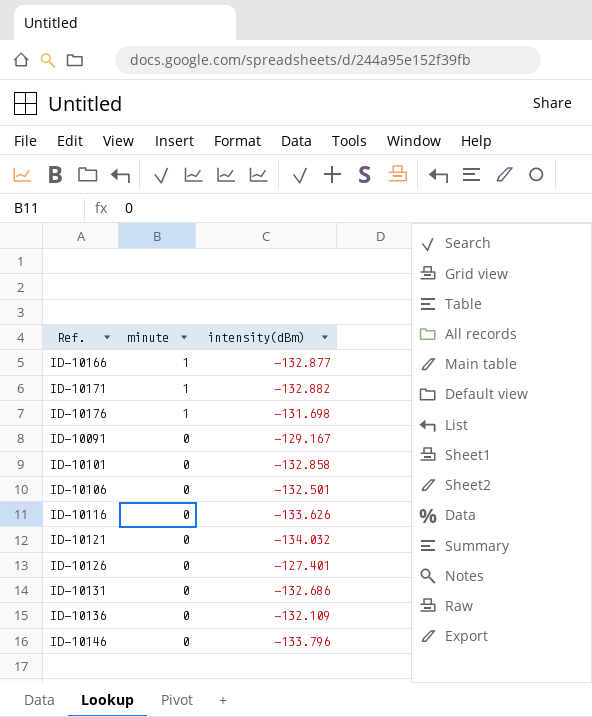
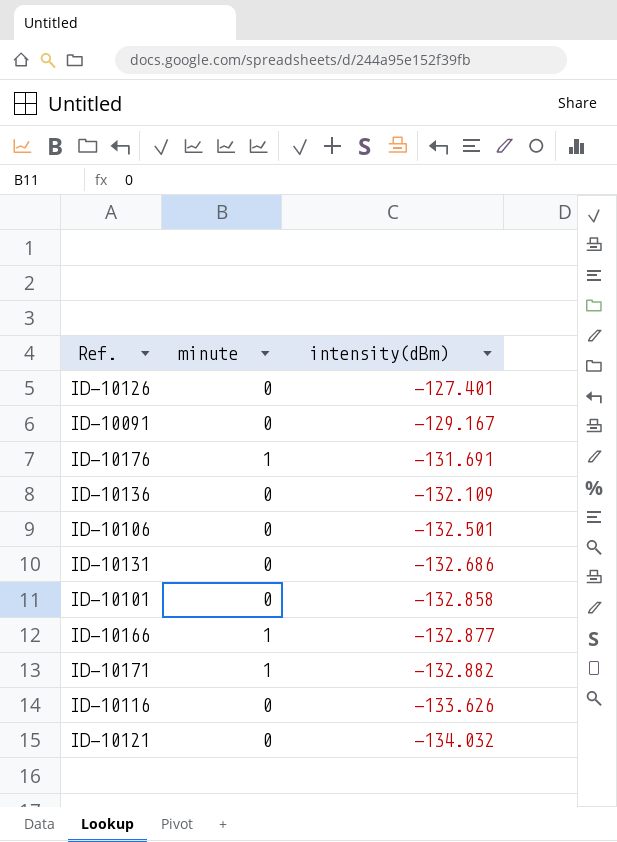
row order: minute descending -> intensity(dBm) descending
row ID-10146: 0 | -133.796 -> none
ID-10176 | intensity(dBm): -131.698 -> -131.691

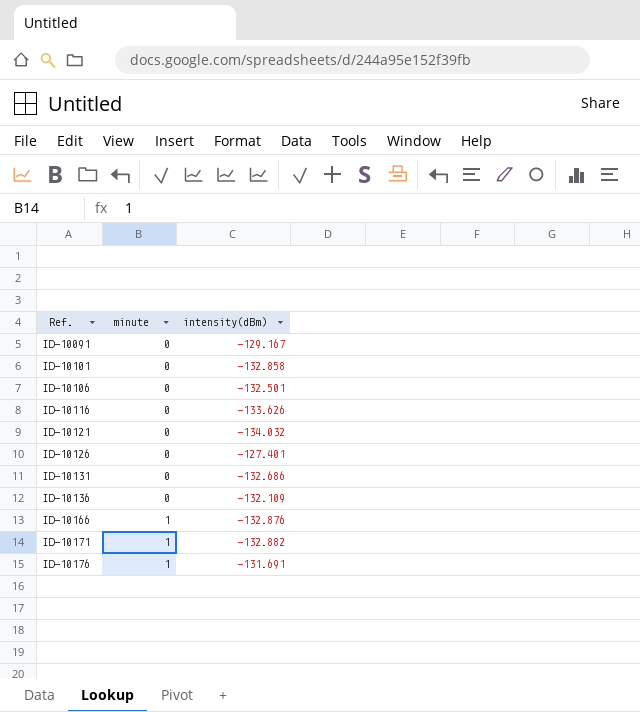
row order: intensity(dBm) descending -> Ref. ascending
ID-10166 | intensity(dBm): -132.877 -> -132.876

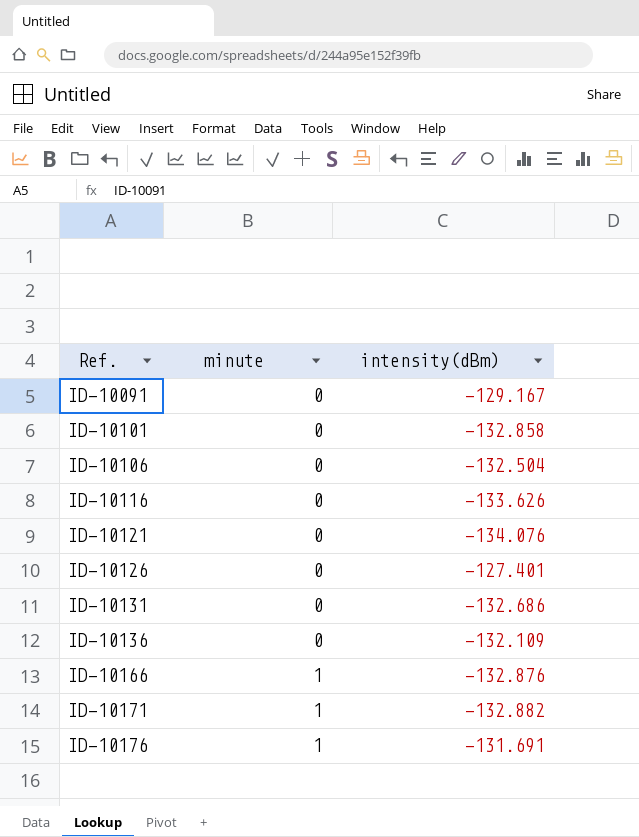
ID-10106 | intensity(dBm): -132.501 -> -132.504
ID-10121 | intensity(dBm): -134.032 -> -134.076

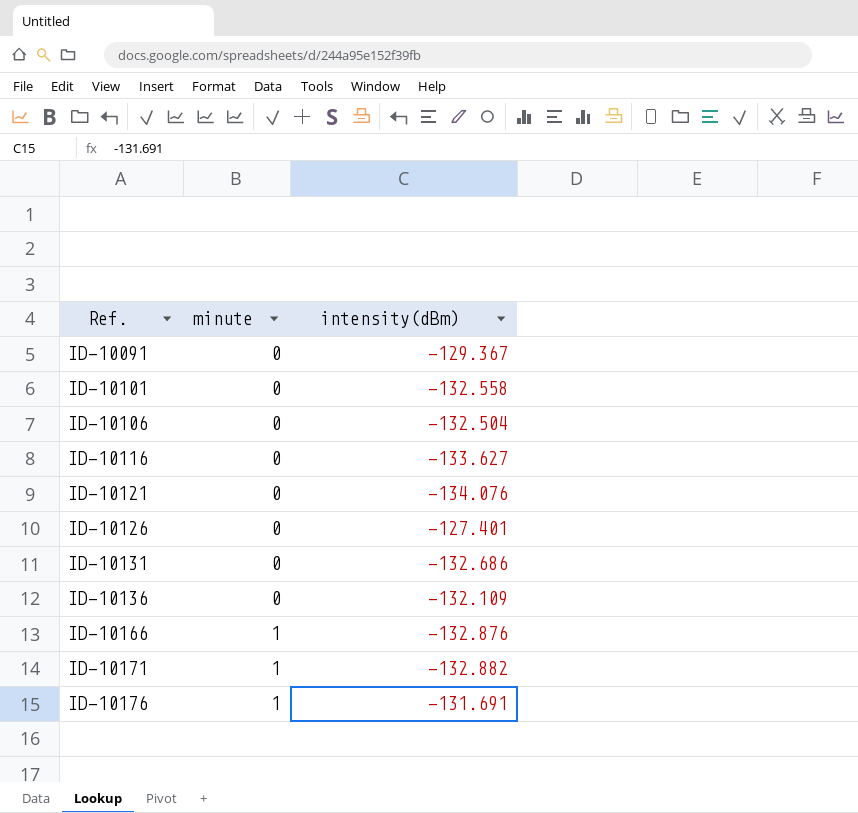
ID-10091 | intensity(dBm): -129.167 -> -129.367
ID-10101 | intensity(dBm): -132.858 -> -132.558
ID-10116 | intensity(dBm): -133.626 -> -133.627

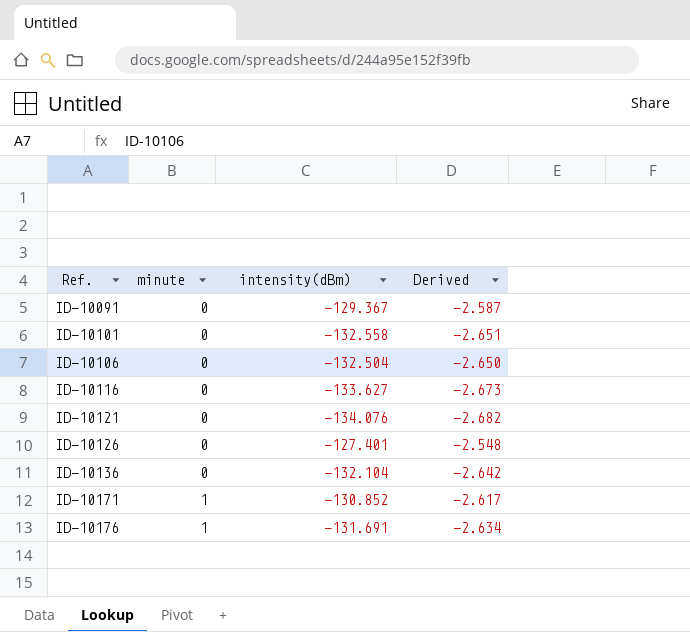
column Derived | formula: none -> [intensity(dBm)] * 0.02
row ID-10131: 0 | -132.686 -> none
row ID-10166: 1 | -132.876 -> none
ID-10136 | intensity(dBm): -132.109 -> -132.104
ID-10171 | intensity(dBm): -132.882 -> -130.852

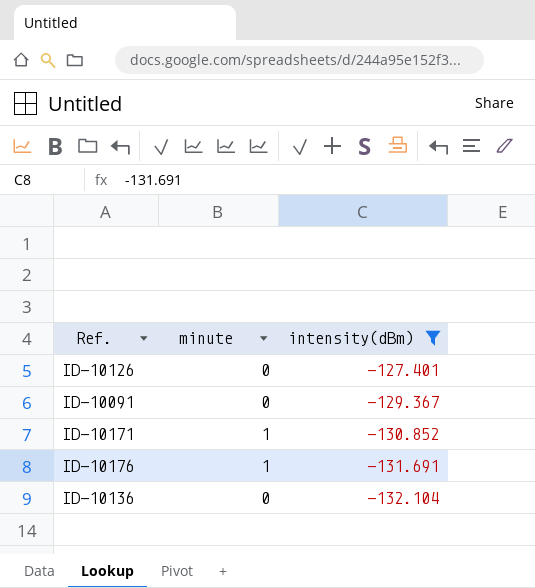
filter: none -> intensity(dBm) >= -132.104
row order: Ref. ascending -> intensity(dBm) descending
column Derived | formula: [intensity(dBm)] * 0.02 -> none

